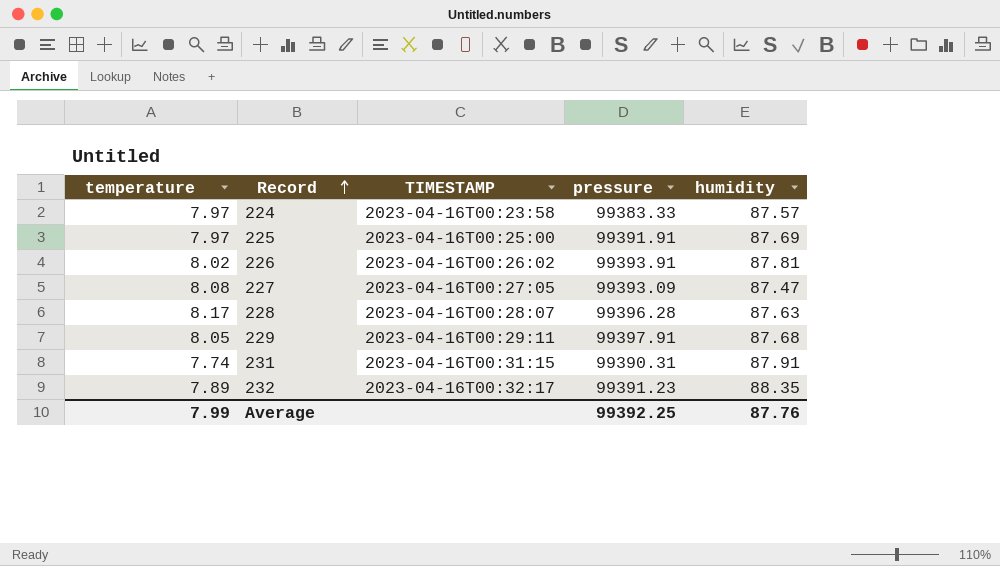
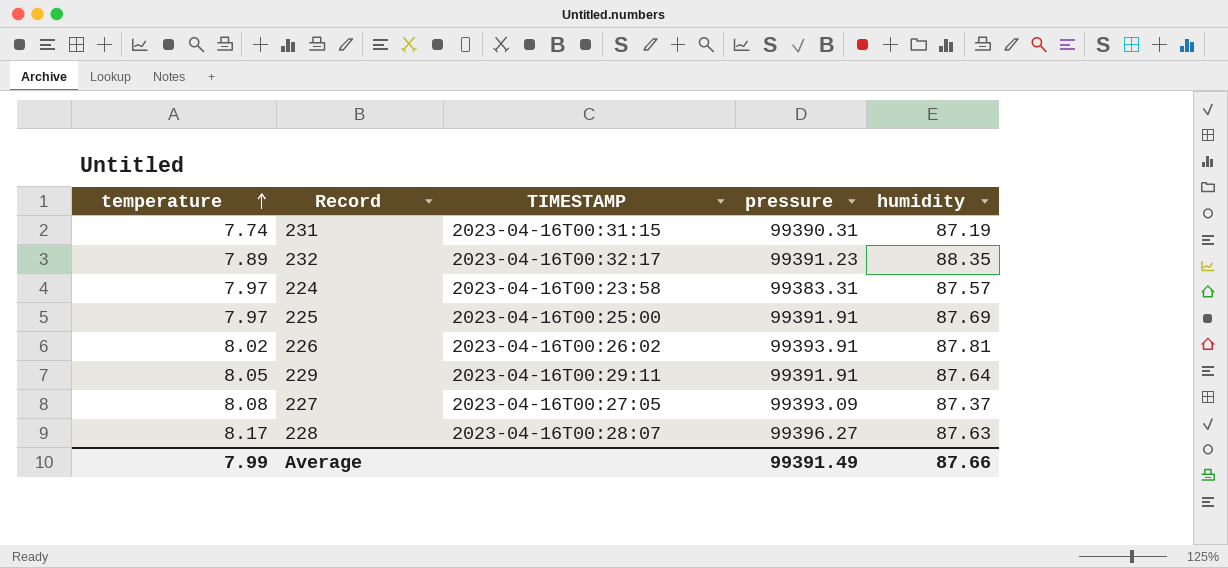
row order: Record ascending -> temperature ascending
231 | humidity: 87.91 -> 87.19
224 | pressure: 99383.33 -> 99383.31
229 | pressure: 99397.91 -> 99391.91
229 | humidity: 87.68 -> 87.64
227 | humidity: 87.47 -> 87.37
228 | pressure: 99396.28 -> 99396.27
Average | pressure: 99392.25 -> 99391.49
Average | humidity: 87.76 -> 87.66

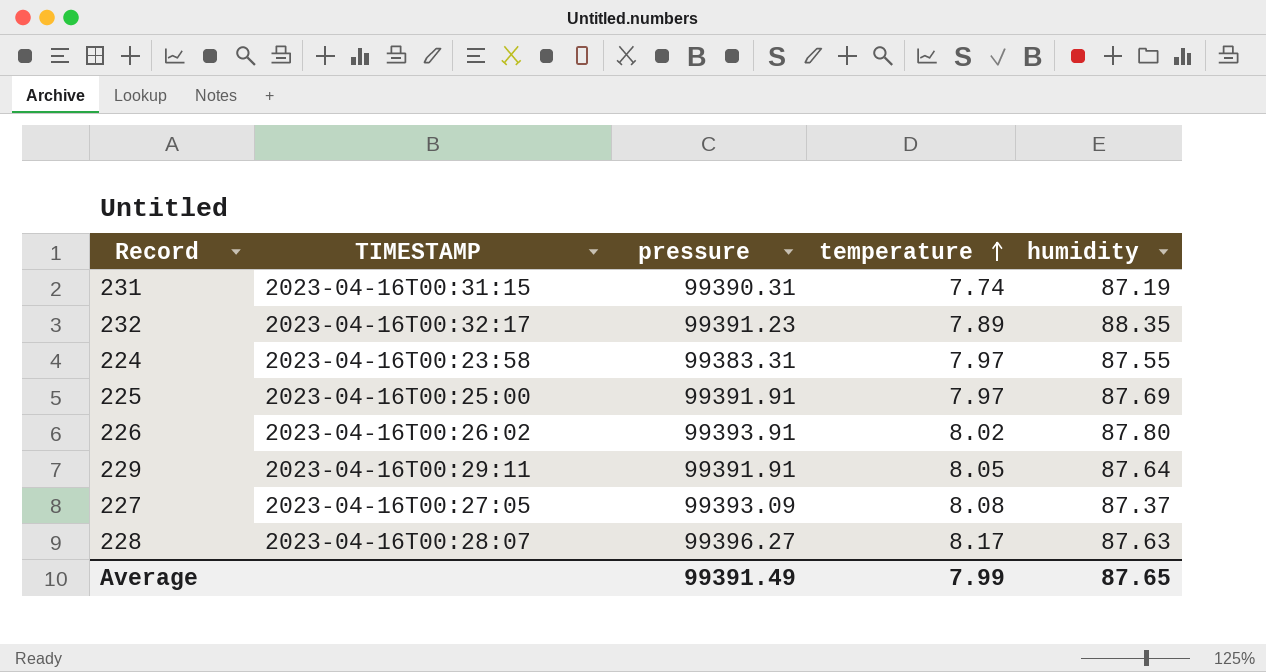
column temperature | position: 1 -> 4
224 | humidity: 87.57 -> 87.55
226 | humidity: 87.81 -> 87.80
Average | humidity: 87.66 -> 87.65

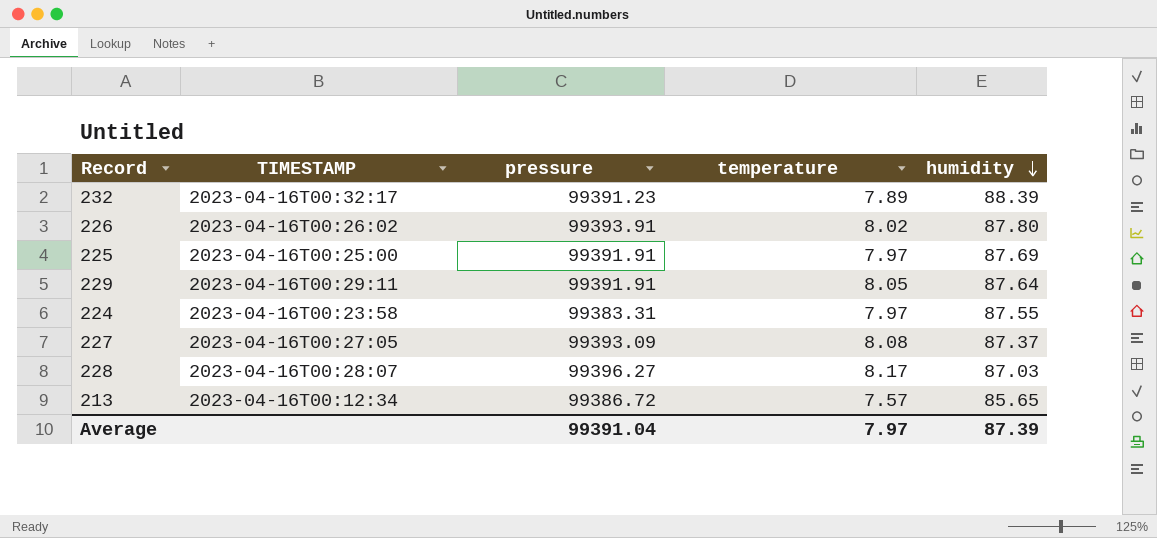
row order: temperature ascending -> humidity descending
row 231: 2023-04-16T00:31:15 | 99390.31 | 7.74 | 87.19 -> none
232 | humidity: 88.35 -> 88.39
228 | humidity: 87.63 -> 87.03
row 213: none -> 2023-04-16T00:12:34 | 99386.72 | 7.57 | 85.65
Average | pressure: 99391.49 -> 99391.04
Average | temperature: 7.99 -> 7.97
Average | humidity: 87.65 -> 87.39

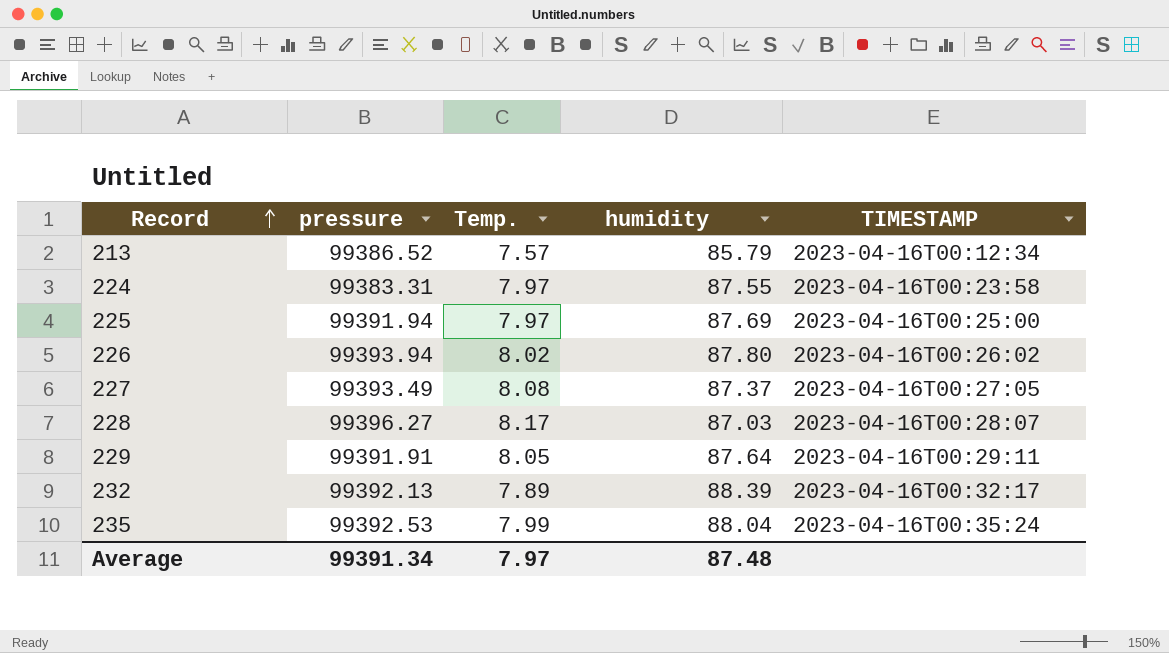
row order: humidity descending -> Record ascending
column name: temperature -> Temp.
column TIMESTAMP | position: 2 -> 5
213 | pressure: 99386.72 -> 99386.52
213 | humidity: 85.65 -> 85.79
225 | pressure: 99391.91 -> 99391.94
226 | pressure: 99393.91 -> 99393.94
227 | pressure: 99393.09 -> 99393.49
232 | pressure: 99391.23 -> 99392.13
row 235: none -> 99392.53 | 7.99 | 88.04 | 2023-04-16T00:35:24
Average | pressure: 99391.04 -> 99391.34
Average | humidity: 87.39 -> 87.48

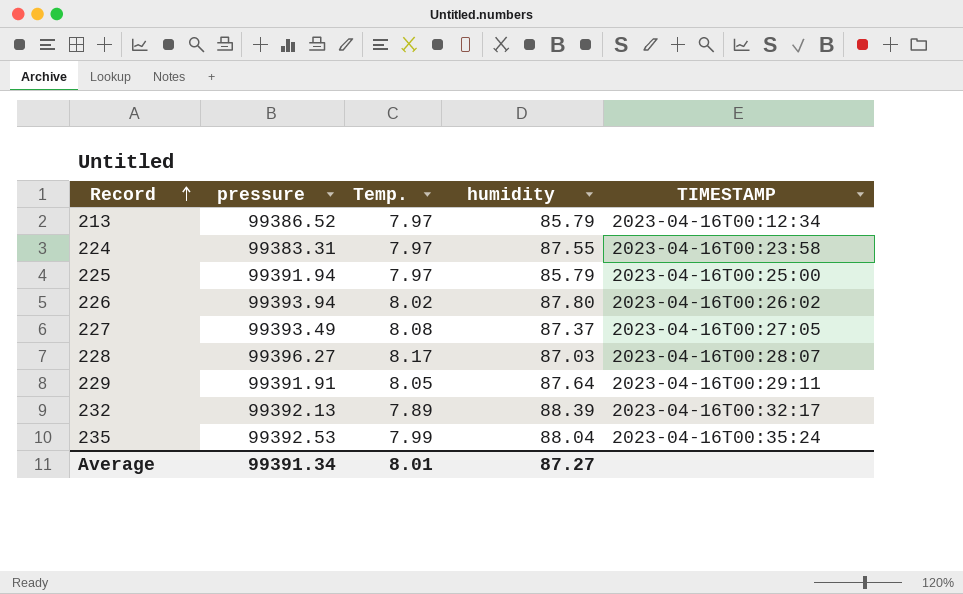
213 | Temp.: 7.57 -> 7.97
225 | humidity: 87.69 -> 85.79
Average | Temp.: 7.97 -> 8.01
Average | humidity: 87.48 -> 87.27

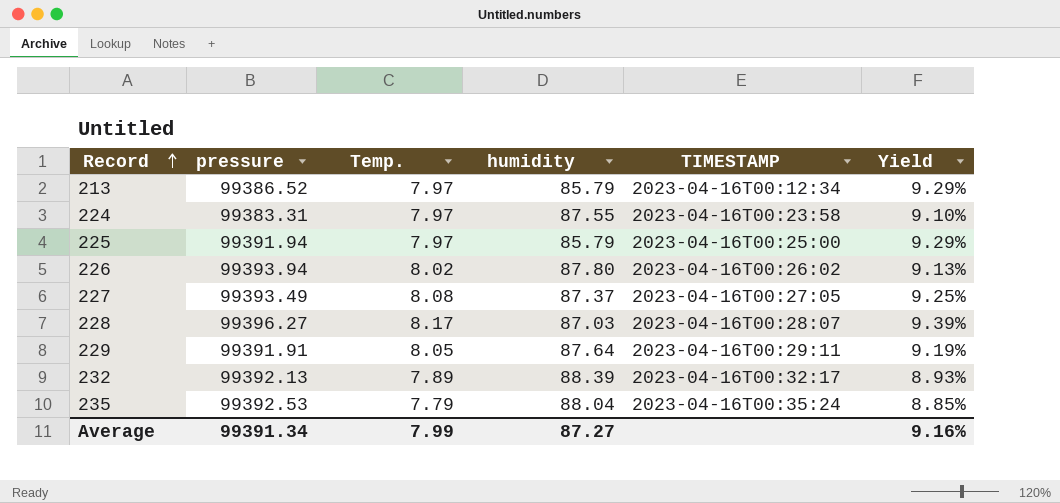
column Yield | formula: none -> [Temp.] / [humidity]
235 | Temp.: 7.99 -> 7.79
Average | Temp.: 8.01 -> 7.99

